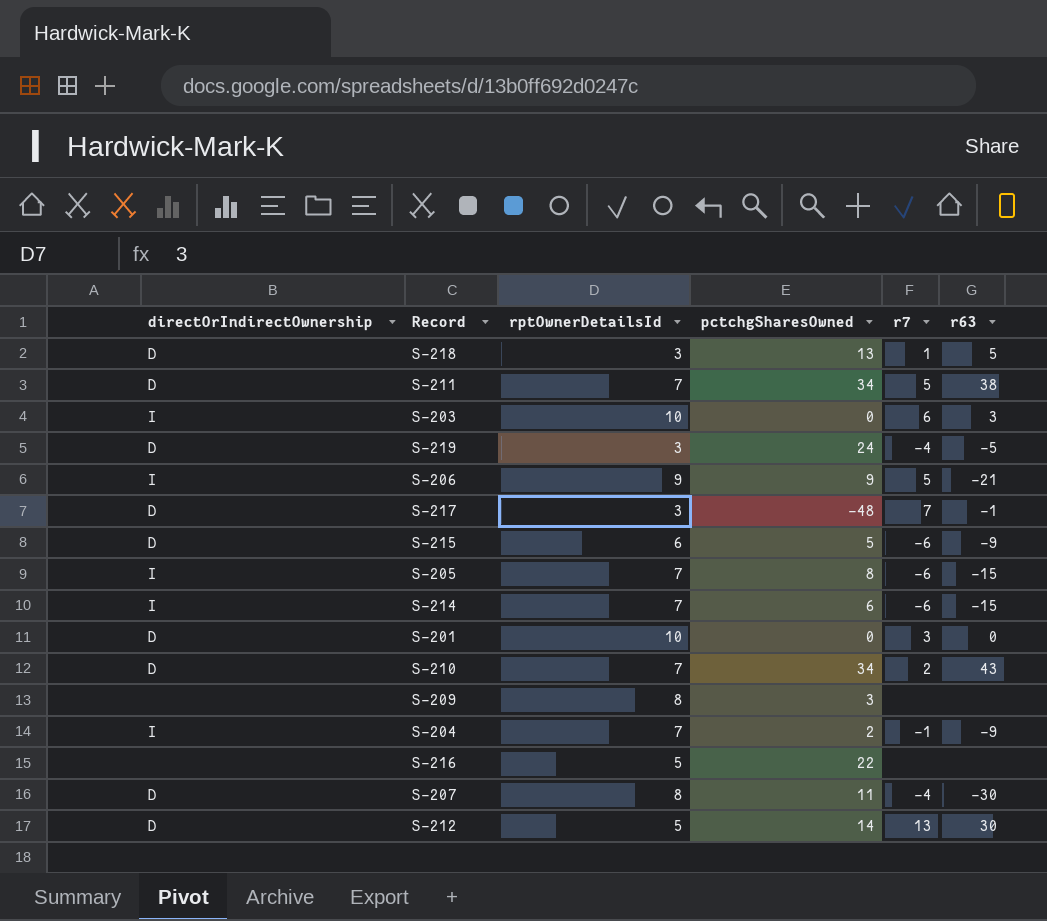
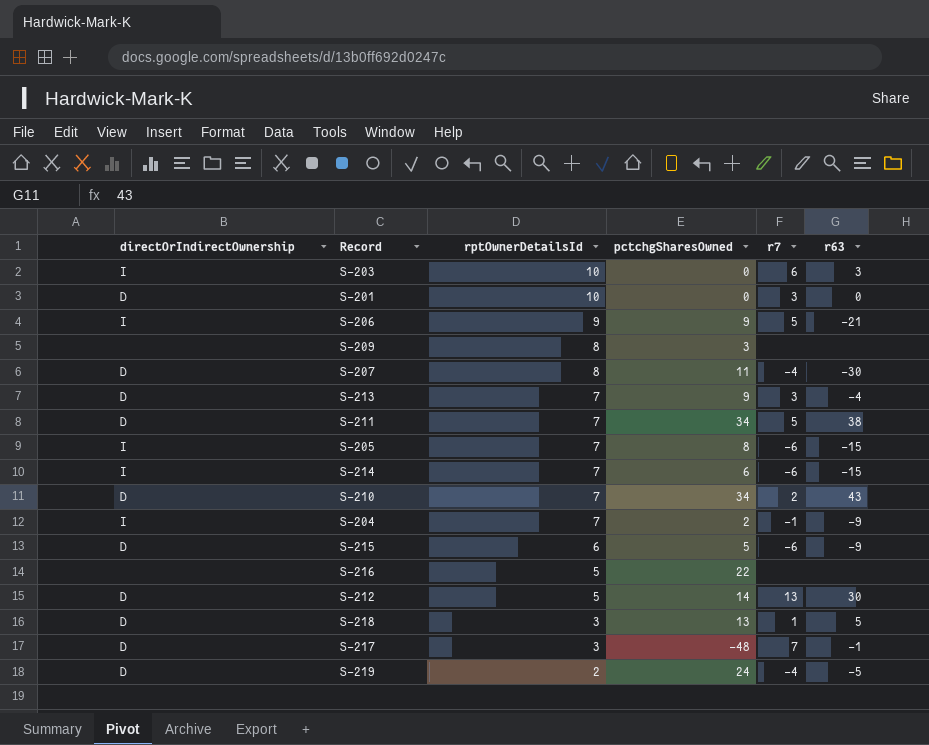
row order: none -> rptOwnerDetailsId descending
row S-213: none -> D | 7 | 9 | 3 | -4
S-219 | rptOwnerDetailsId: 3 -> 2

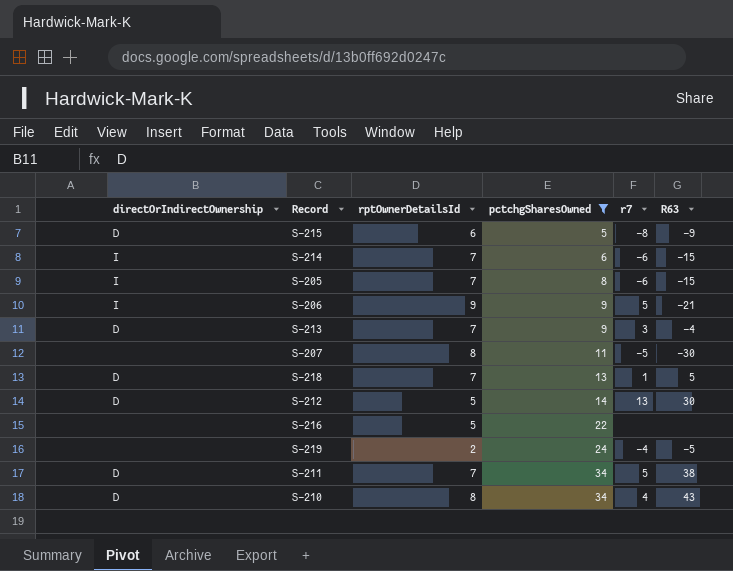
filter: none -> pctchgSharesOwned >= 5
row order: rptOwnerDetailsId descending -> pctchgSharesOwned ascending
column name: r63 -> R63
S-215 | r7: -6 -> -8
S-207 | directOrIndirectOwnership: D -> none
S-207 | r7: -4 -> -5
S-218 | rptOwnerDetailsId: 3 -> 7
S-219 | directOrIndirectOwnership: D -> none
S-210 | rptOwnerDetailsId: 7 -> 8
S-210 | r7: 2 -> 4

